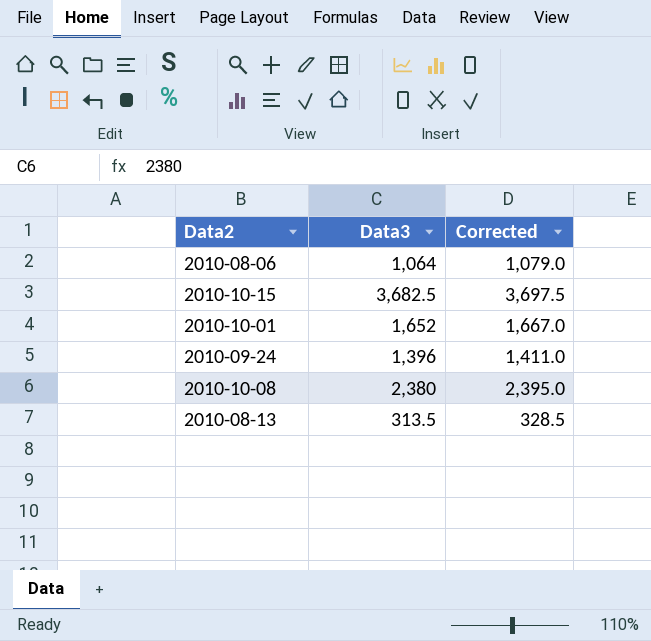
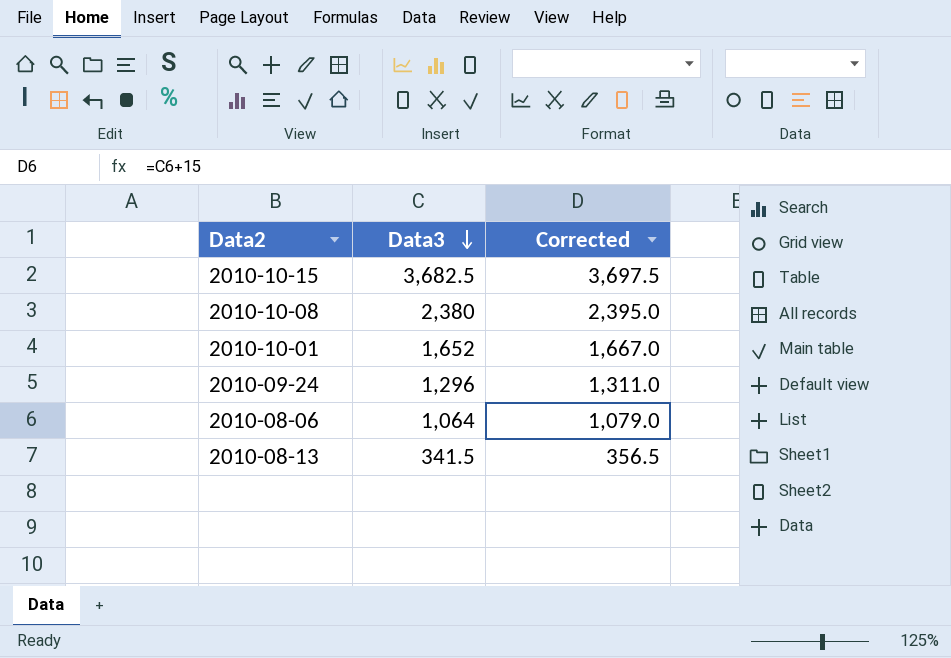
row order: none -> Data3 descending
2010-09-24 | Data3: 1,396 -> 1,296
2010-09-24 | Corrected: 1,411.0 -> 1,311.0
2010-08-13 | Data3: 313.5 -> 341.5
2010-08-13 | Corrected: 328.5 -> 356.5

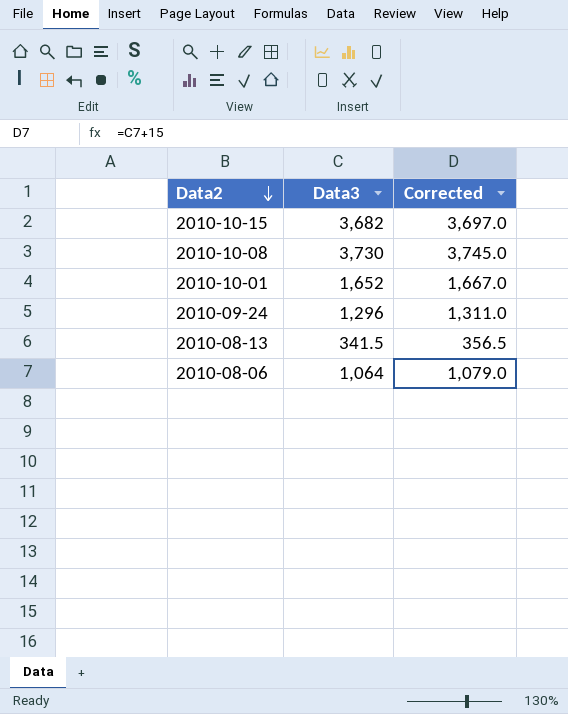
row order: Data3 descending -> Data2 descending
2010-10-15 | Data3: 3,682.5 -> 3,682
2010-10-15 | Corrected: 3,697.5 -> 3,697.0
2010-10-08 | Data3: 2,380 -> 3,730
2010-10-08 | Corrected: 2,395.0 -> 3,745.0

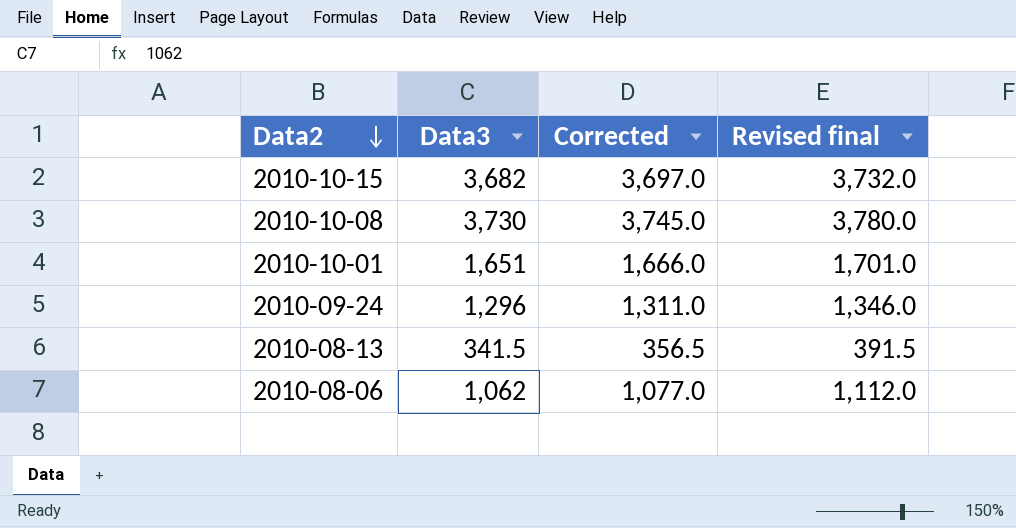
column Revised final | formula: none -> [Data3] + 50
2010-10-01 | Data3: 1,652 -> 1,651
2010-10-01 | Corrected: 1,667.0 -> 1,666.0
2010-08-06 | Data3: 1,064 -> 1,062
2010-08-06 | Corrected: 1,079.0 -> 1,077.0

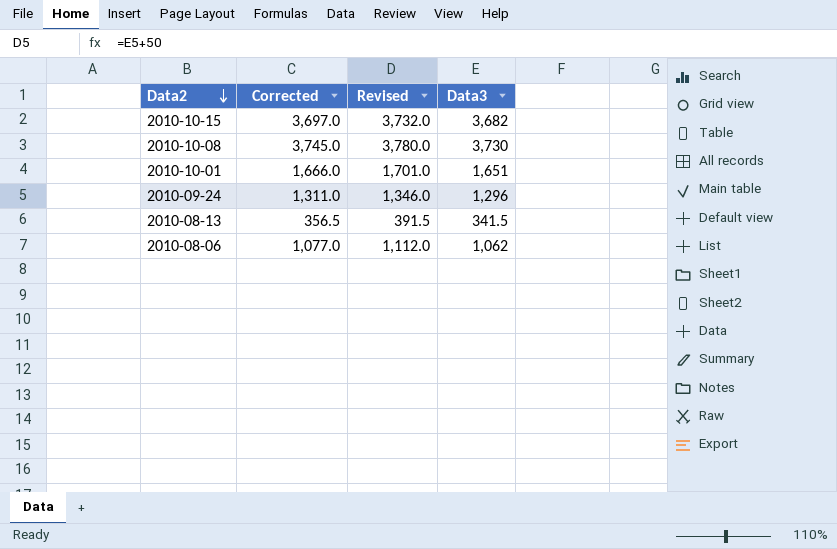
column name: Revised final -> Revised
column Data3 | position: 2 -> 4

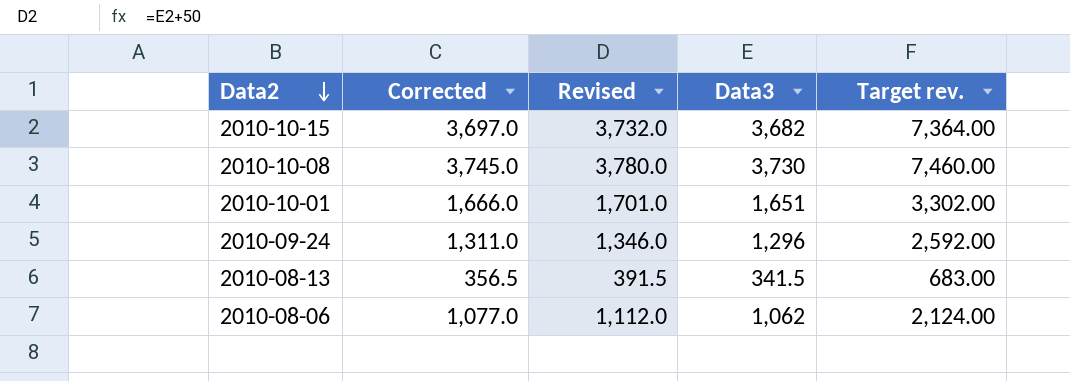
column Target rev. | formula: none -> [Data3] * 2

